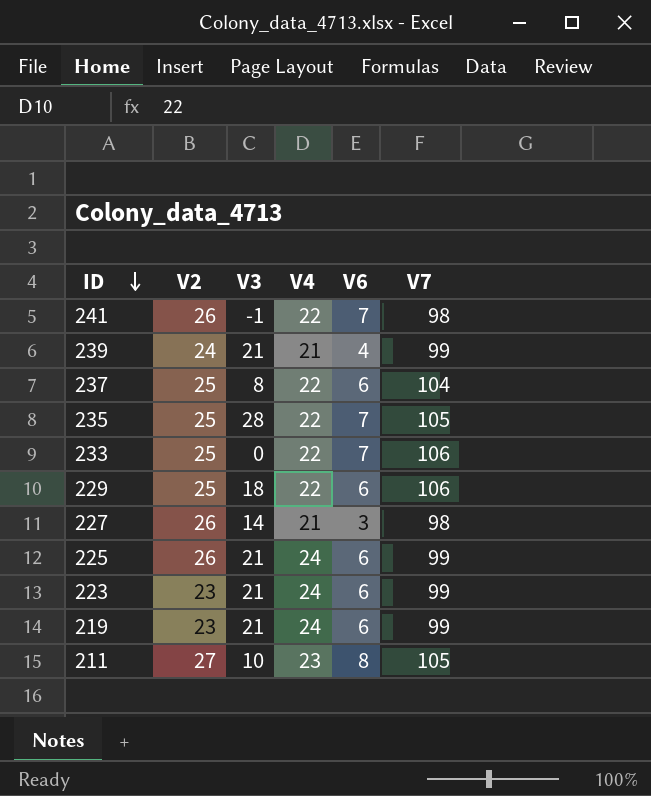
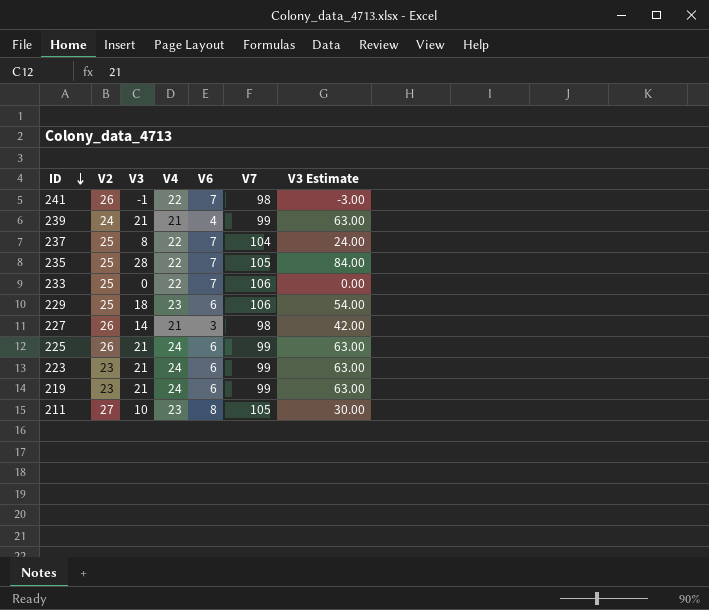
column V3 Estimate | formula: none -> [V3] * 3
237 | V6: 6 -> 7
229 | V4: 22 -> 23

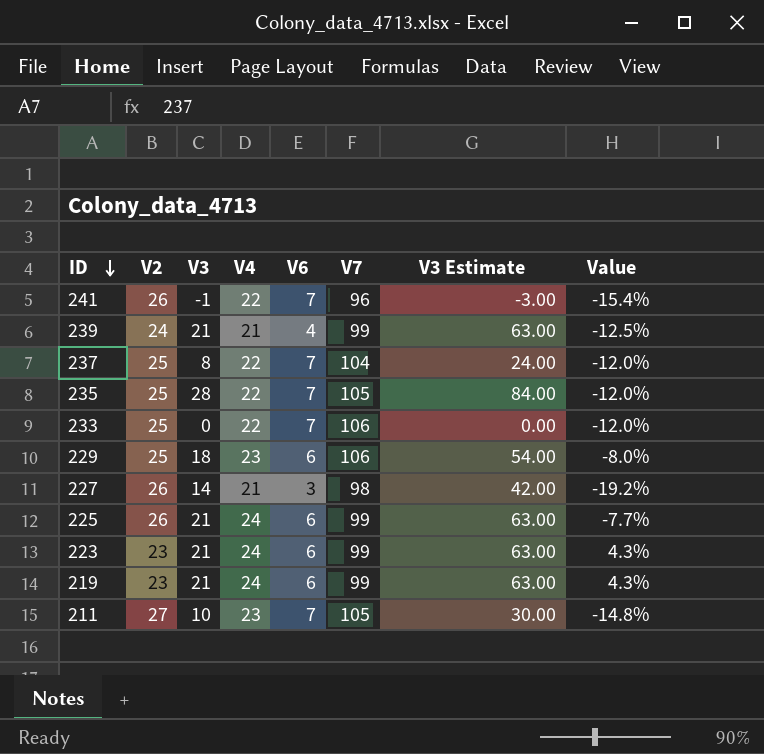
column Value | formula: none -> ([V4] - [V2]) / [V2]
241 | V7: 98 -> 96
211 | V6: 8 -> 7

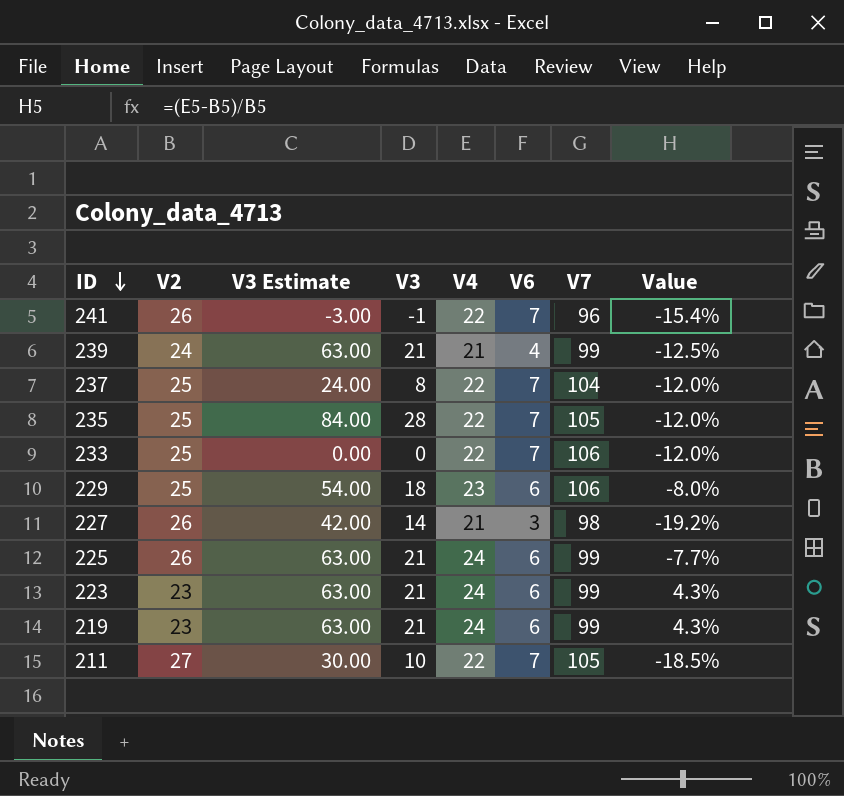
column V3 Estimate | position: 7 -> 3
211 | V4: 23 -> 22
211 | Value: -14.8% -> -18.5%

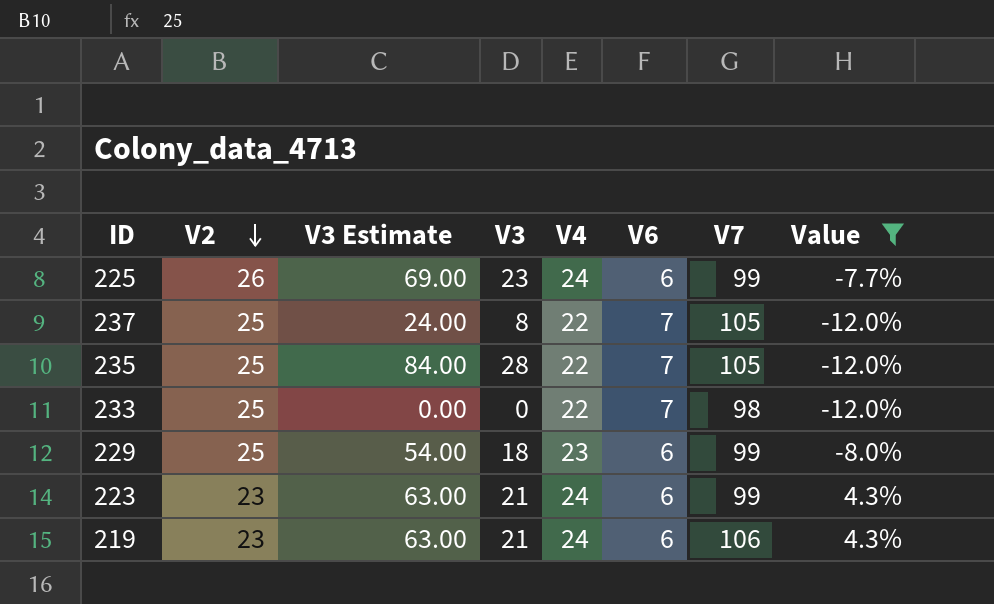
filter: none -> Value >= -12.0%
row order: ID descending -> V2 descending
225 | V3 Estimate: 63.00 -> 69.00
225 | V3: 21 -> 23
237 | V7: 104 -> 105
233 | V7: 106 -> 98
229 | V7: 106 -> 99
219 | V7: 99 -> 106

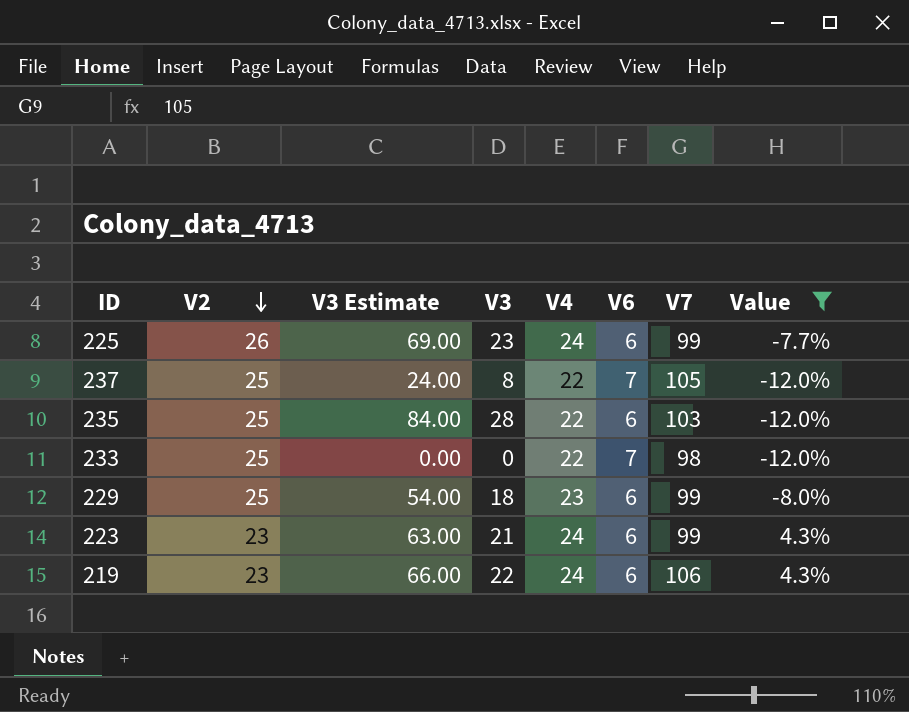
235 | V6: 7 -> 6
235 | V7: 105 -> 103
219 | V3 Estimate: 63.00 -> 66.00
219 | V3: 21 -> 22

